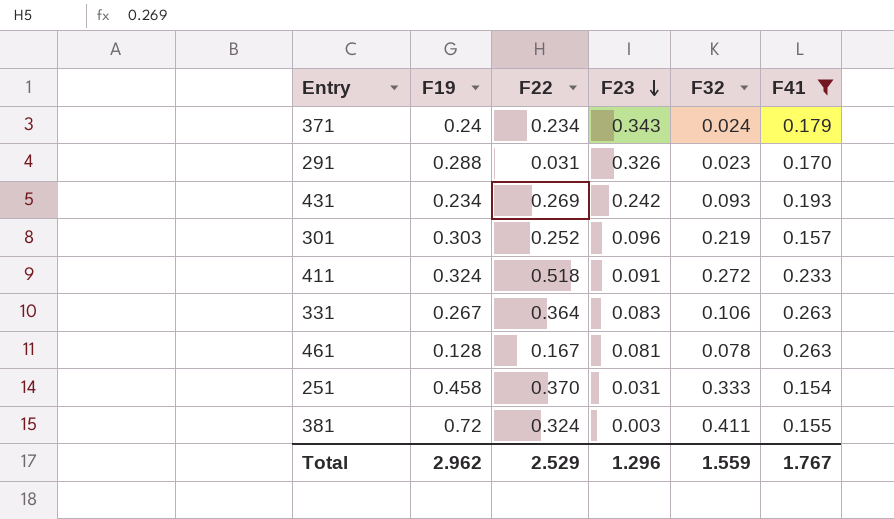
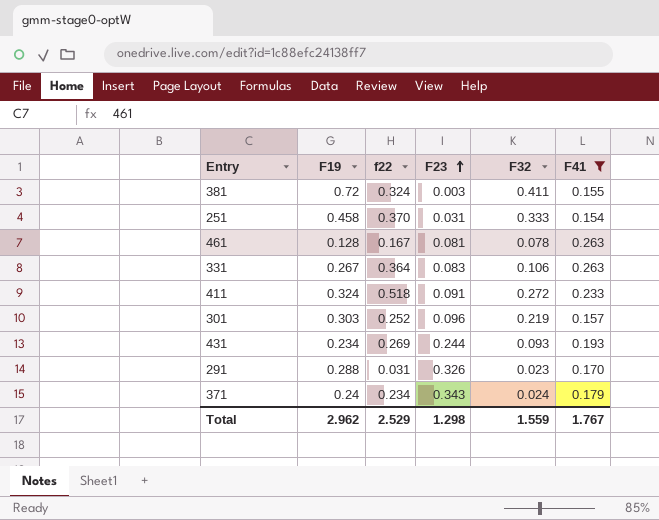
row order: F23 descending -> F23 ascending
column name: F22 -> f22
431 | F23: 0.242 -> 0.244
Total | F23: 1.296 -> 1.298

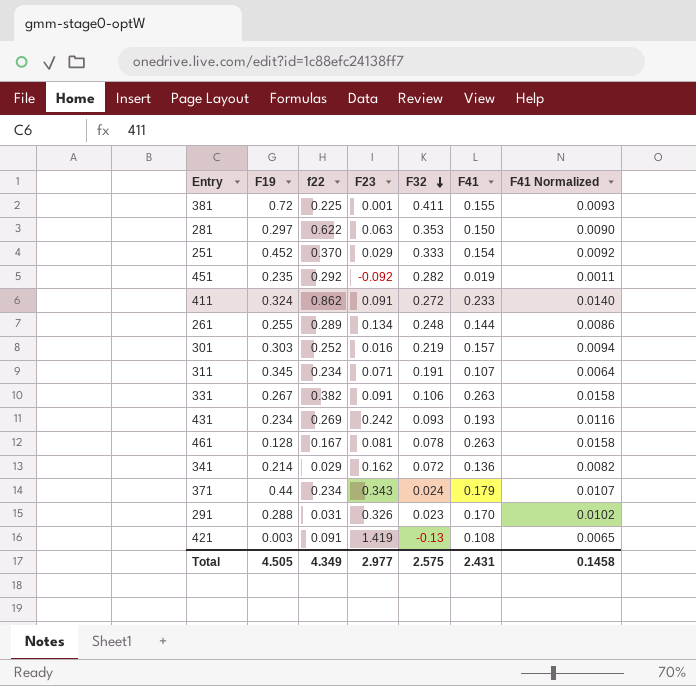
filter: F41 >= 0.154 -> none
row order: F23 ascending -> F32 descending
column F41 Normalized | formula: none -> [F41] * 0.06
381 | f22: 0.324 -> 0.225
381 | F23: 0.003 -> 0.001
251 | F19: 0.458 -> 0.452
251 | F23: 0.031 -> 0.029
411 | f22: 0.518 -> 0.862
301 | F23: 0.096 -> 0.016
331 | f22: 0.364 -> 0.382
331 | F23: 0.083 -> 0.091
431 | F23: 0.244 -> 0.242
371 | F19: 0.24 -> 0.44
Total | F19: 2.962 -> 4.505
Total | f22: 2.529 -> 4.349
Total | F23: 1.298 -> 2.977
Total | F32: 1.559 -> 2.575
Total | F41: 1.767 -> 2.431

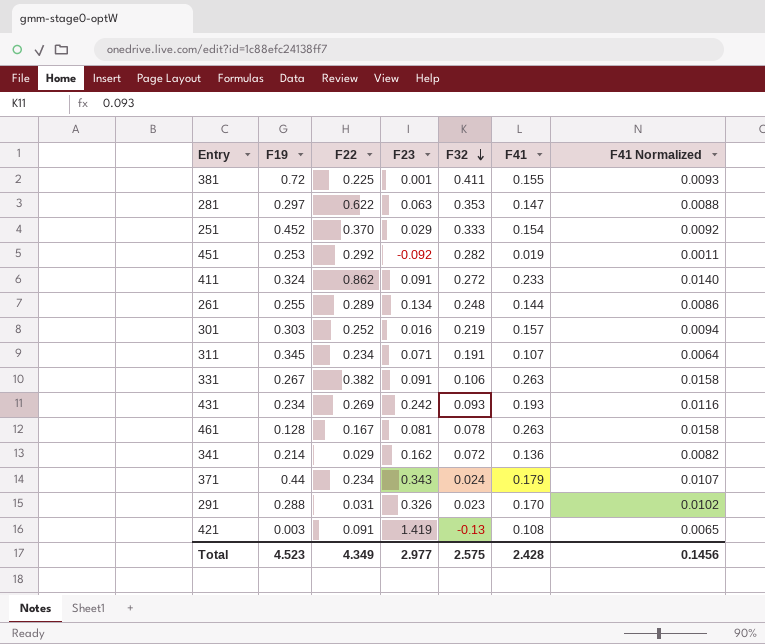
column name: f22 -> F22
281 | F41: 0.150 -> 0.147
281 | F41 Normalized: 0.0090 -> 0.0088
451 | F19: 0.235 -> 0.253
Total | F19: 4.505 -> 4.523
Total | F41: 2.431 -> 2.428
Total | F41 Normalized: 0.1458 -> 0.1456

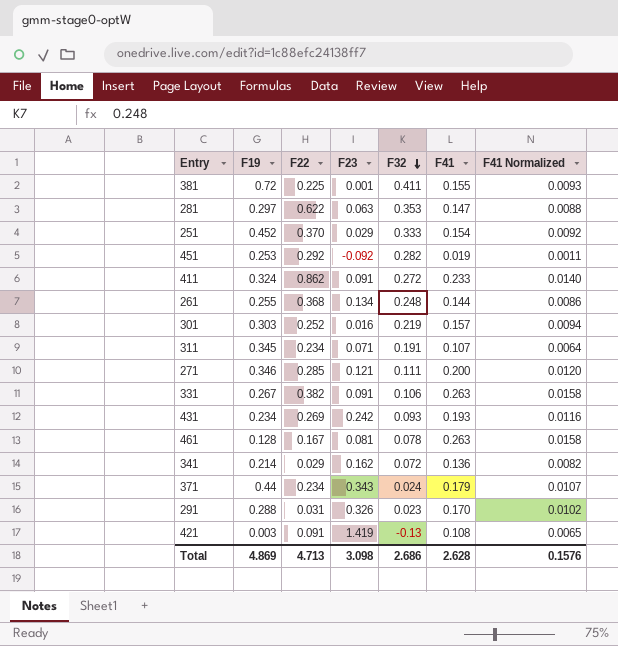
261 | F22: 0.289 -> 0.368
row 271: none -> 0.346 | 0.285 | 0.121 | 0.111 | 0.200 | 0.0120
Total | F19: 4.523 -> 4.869
Total | F22: 4.349 -> 4.713
Total | F23: 2.977 -> 3.098
Total | F32: 2.575 -> 2.686
Total | F41: 2.428 -> 2.628
Total | F41 Normalized: 0.1456 -> 0.1576

